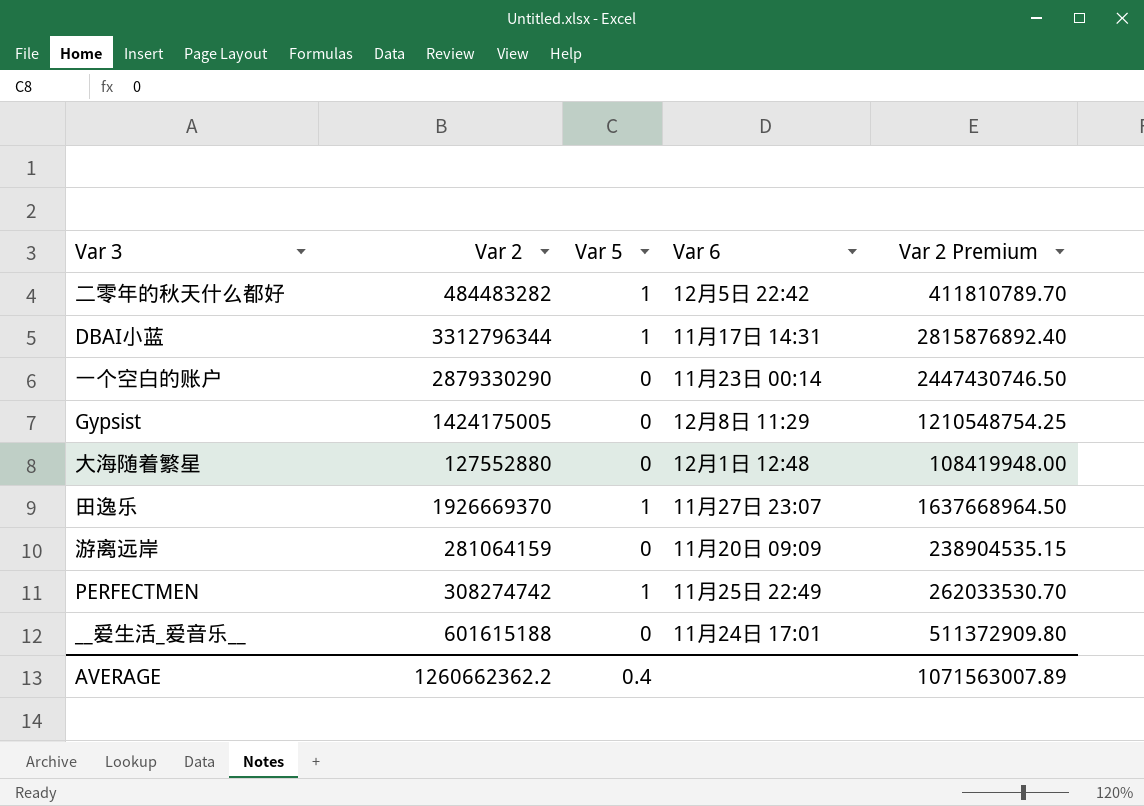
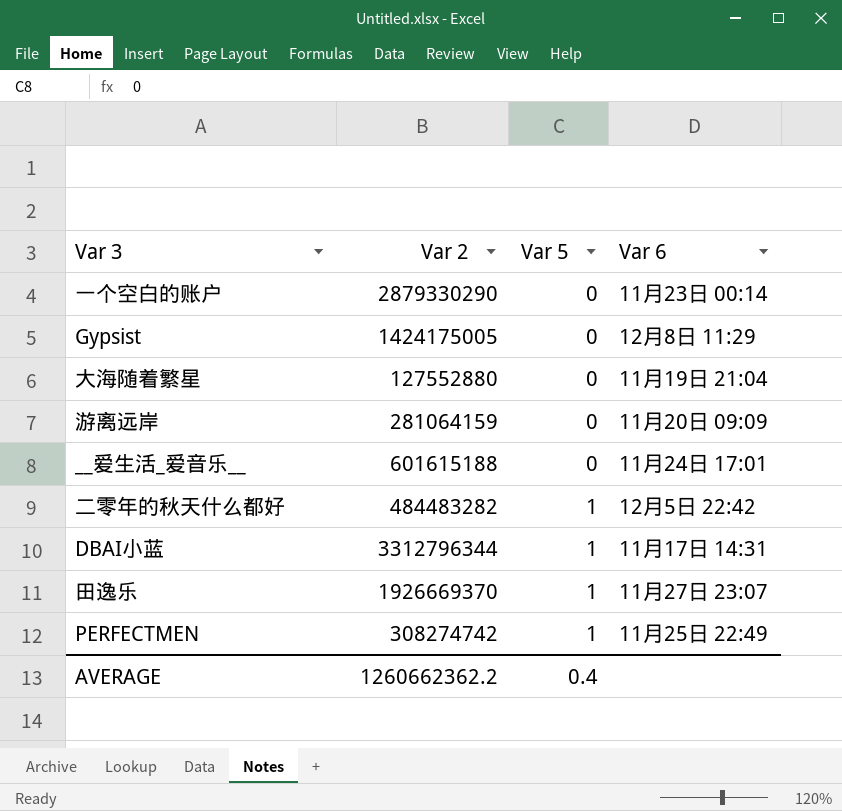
row order: none -> Var 5 ascending
column Var 2 Premium | formula: [Var 2] * 0.85 -> none
大海随着繁星 | Var 6: 12月1日 12:48 -> 11月19日 21:04

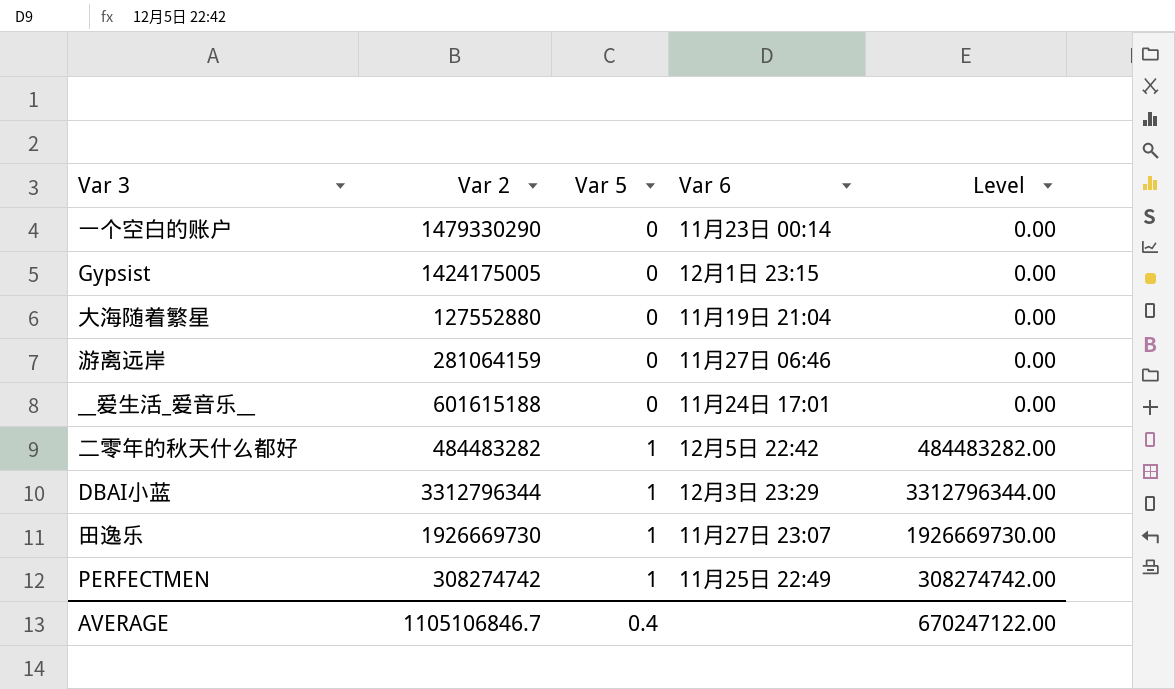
column Level | formula: none -> [Var 2] * [Var 5]
一个空白的账户 | Var 2: 2879330290 -> 1479330290
Gypsist | Var 6: 12月8日 11:29 -> 12月1日 23:15
游离远岸 | Var 6: 11月20日 09:09 -> 11月27日 06:46
DBAI小蓝 | Var 6: 11月17日 14:31 -> 12月3日 23:29
田逸乐 | Var 2: 1926669370 -> 1926669730
AVERAGE | Var 2: 1260662362.2 -> 1105106846.7

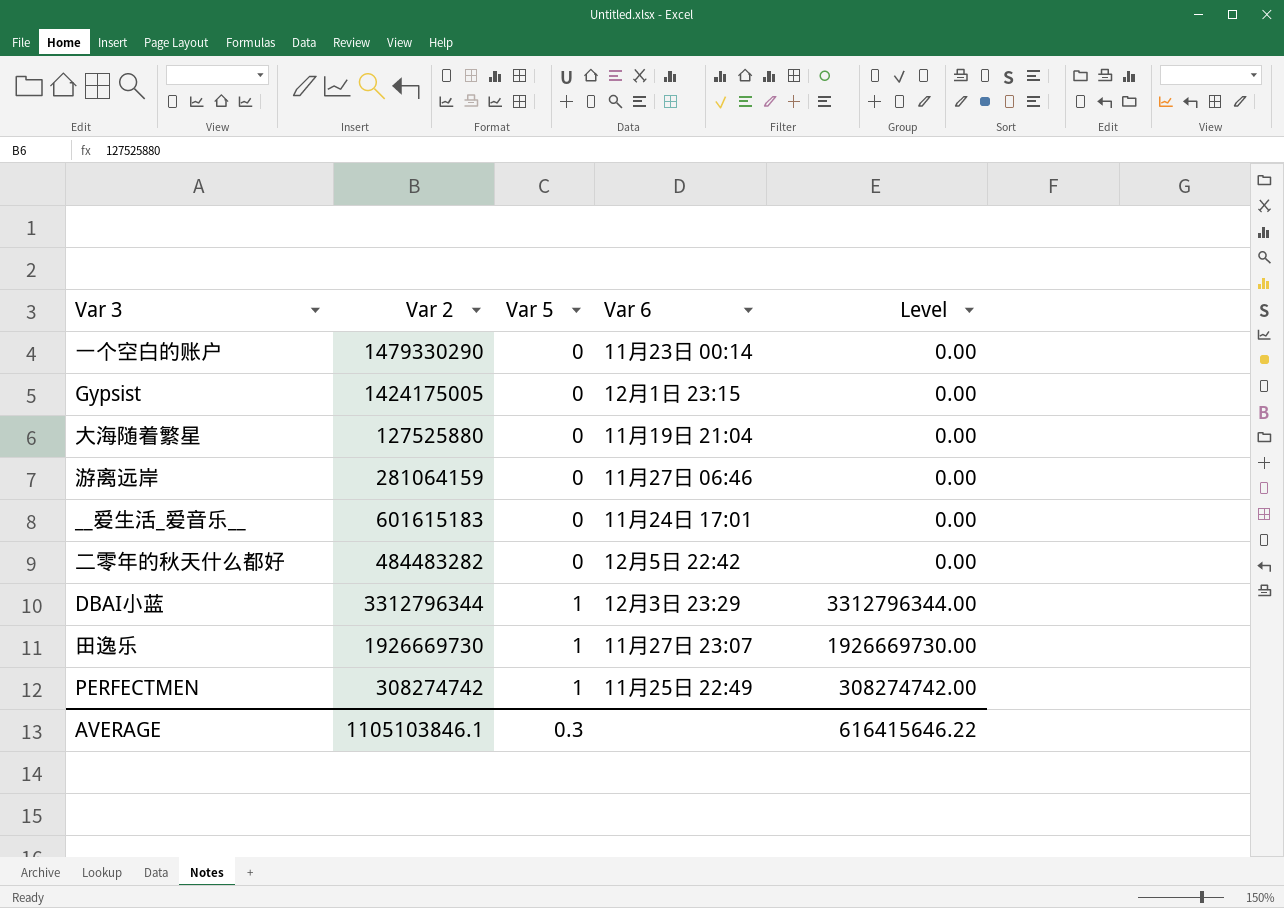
大海随着繁星 | Var 2: 127552880 -> 127525880
__爱生活_爱音乐__ | Var 2: 601615188 -> 601615183
二零年的秋天什么都好 | Var 5: 1 -> 0
二零年的秋天什么都好 | Level: 484483282.00 -> 0.00
AVERAGE | Var 2: 1105106846.7 -> 1105103846.1
AVERAGE | Var 5: 0.4 -> 0.3
AVERAGE | Level: 670247122.00 -> 616415646.22

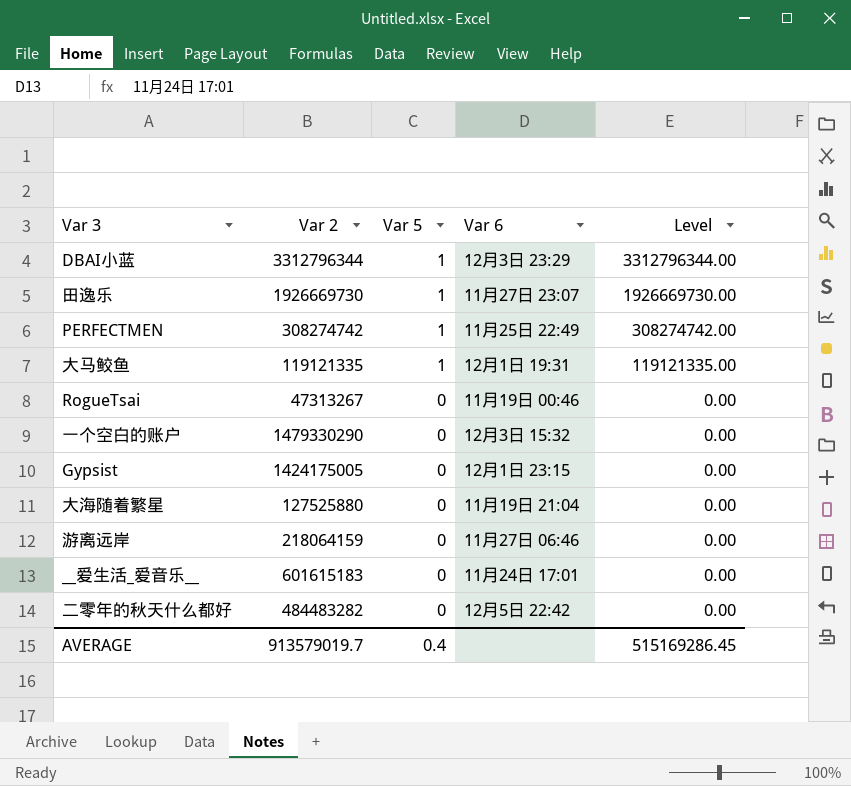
row order: Var 5 ascending -> Var 5 descending
row 大马鲛鱼: none -> 119121335 | 1 | 12月1日 19:31 | 119121335.00
row RogueTsai: none -> 47313267 | 0 | 11月19日 00:46 | 0.00
一个空白的账户 | Var 6: 11月23日 00:14 -> 12月3日 15:32
游离远岸 | Var 2: 281064159 -> 218064159
AVERAGE | Var 2: 1105103846.1 -> 913579019.7
AVERAGE | Var 5: 0.3 -> 0.4
AVERAGE | Level: 616415646.22 -> 515169286.45

